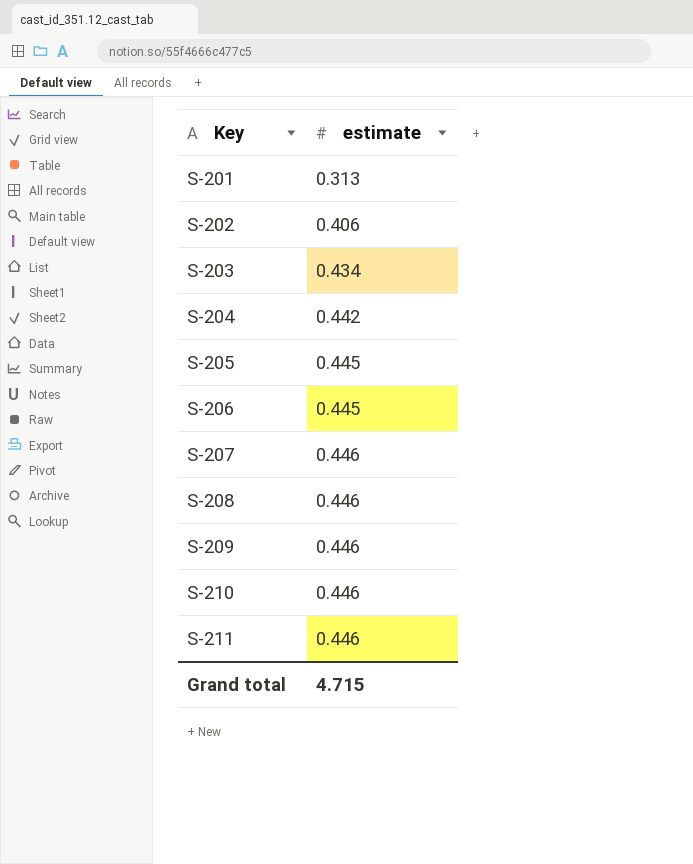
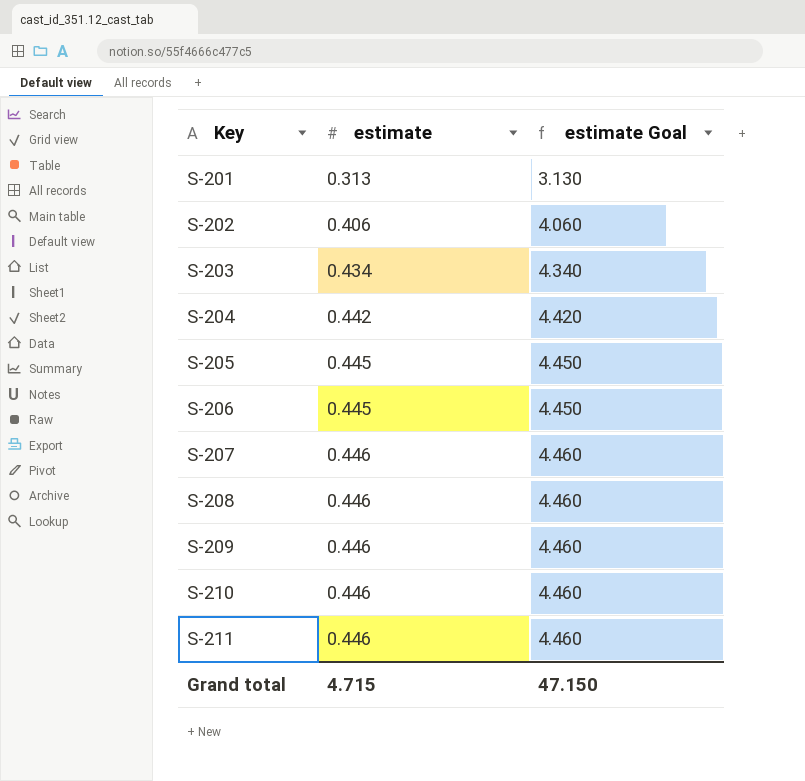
column estimate Goal | formula: none -> [estimate] * 10

